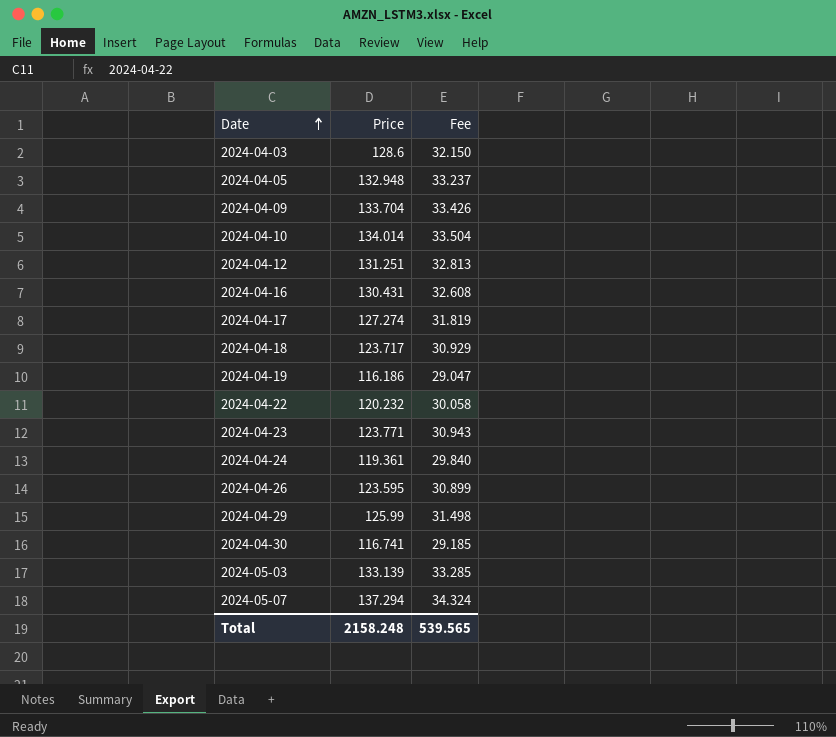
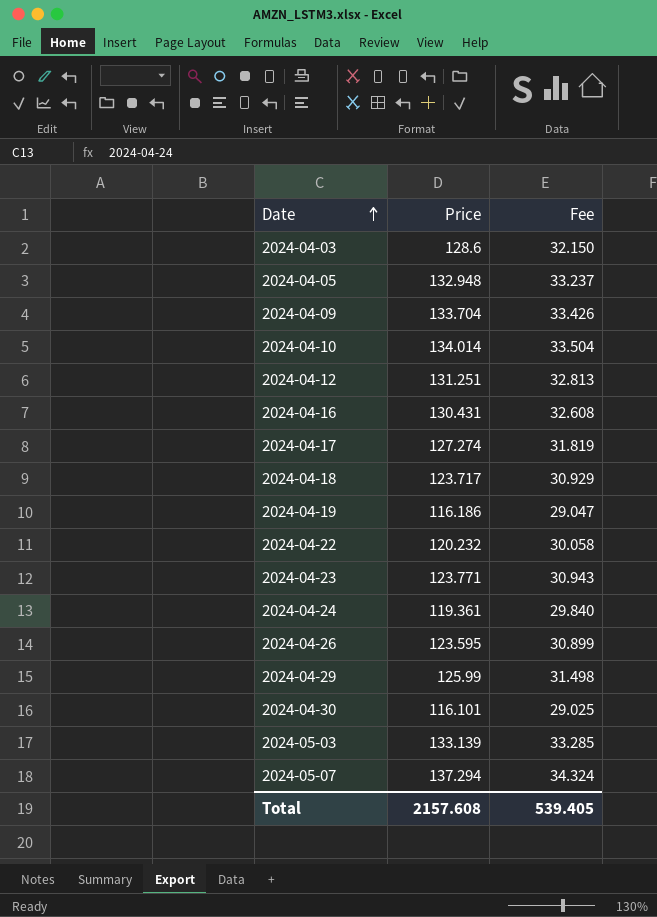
2024-04-30 | Price: 116.741 -> 116.101
2024-04-30 | Fee: 29.185 -> 29.025
Total | Price: 2158.248 -> 2157.608
Total | Fee: 539.565 -> 539.405

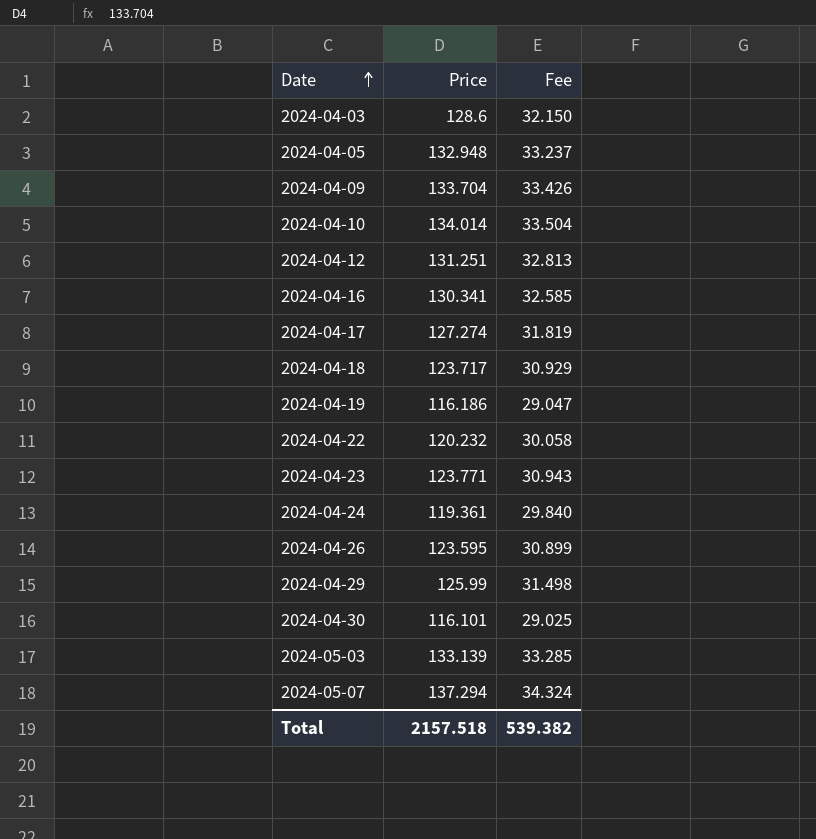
2024-04-16 | Price: 130.431 -> 130.341
2024-04-16 | Fee: 32.608 -> 32.585
Total | Price: 2157.608 -> 2157.518
Total | Fee: 539.405 -> 539.382

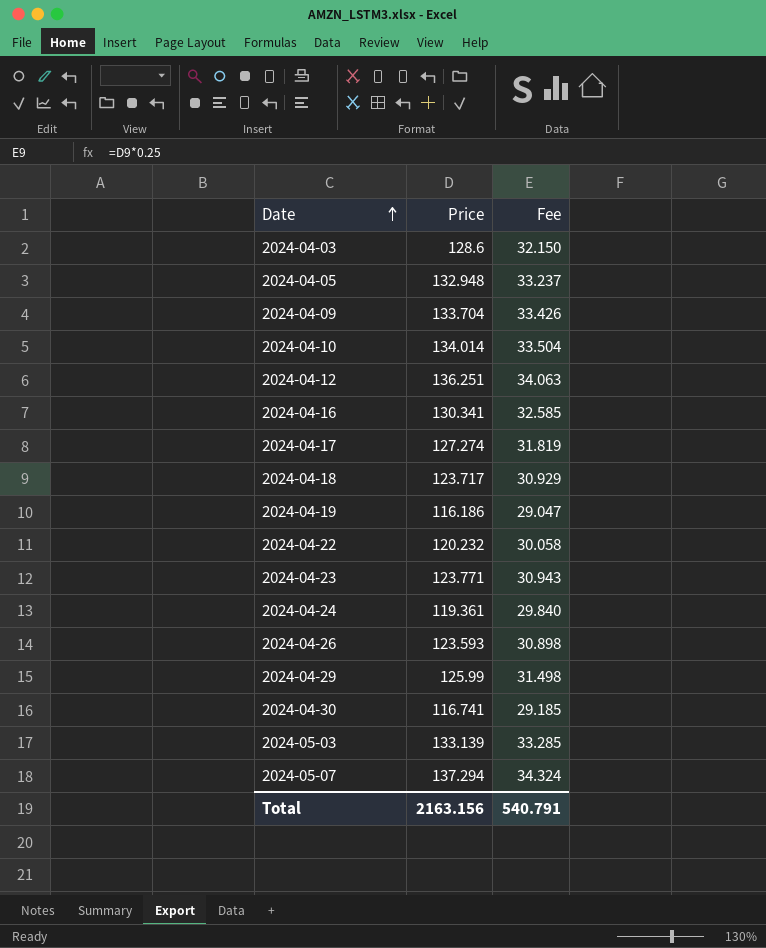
2024-04-12 | Price: 131.251 -> 136.251
2024-04-12 | Fee: 32.813 -> 34.063
2024-04-26 | Price: 123.595 -> 123.593
2024-04-26 | Fee: 30.899 -> 30.898
2024-04-30 | Price: 116.101 -> 116.741
2024-04-30 | Fee: 29.025 -> 29.185
Total | Price: 2157.518 -> 2163.156
Total | Fee: 539.382 -> 540.791

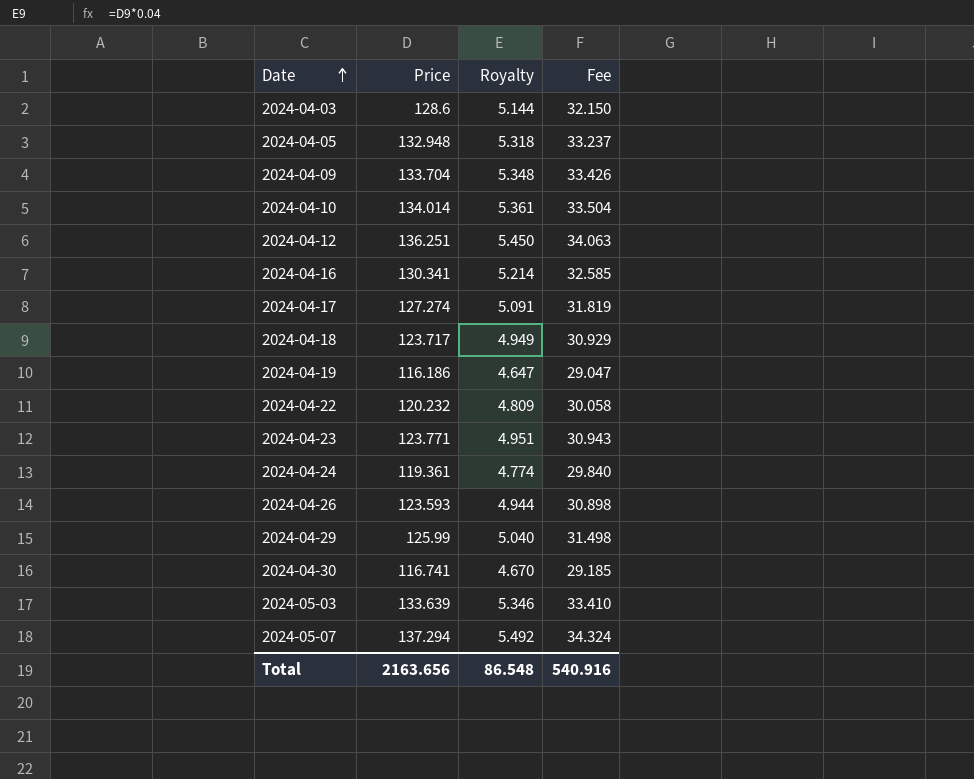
column Royalty | formula: none -> [Price] * 0.04
2024-05-03 | Price: 133.139 -> 133.639
2024-05-03 | Fee: 33.285 -> 33.410
Total | Price: 2163.156 -> 2163.656
Total | Fee: 540.791 -> 540.916

